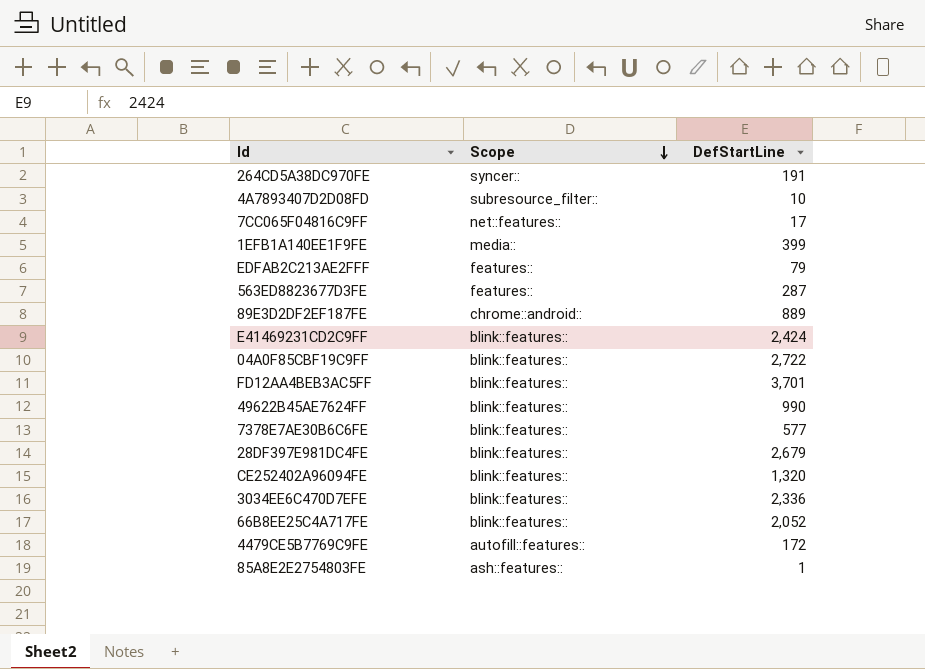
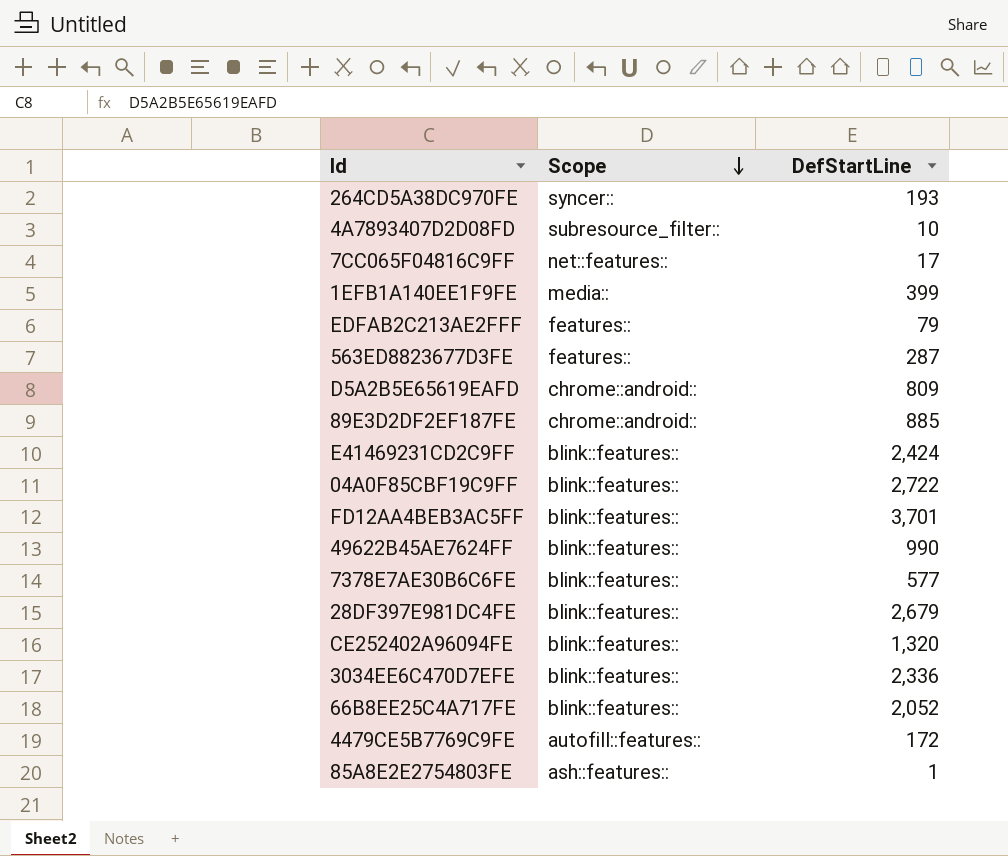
264CD5A38DC970FE | DefStartLine: 191 -> 193
row D5A2B5E65619EAFD: none -> chrome::android:: | 809
89E3D2DF2EF187FE | DefStartLine: 889 -> 885

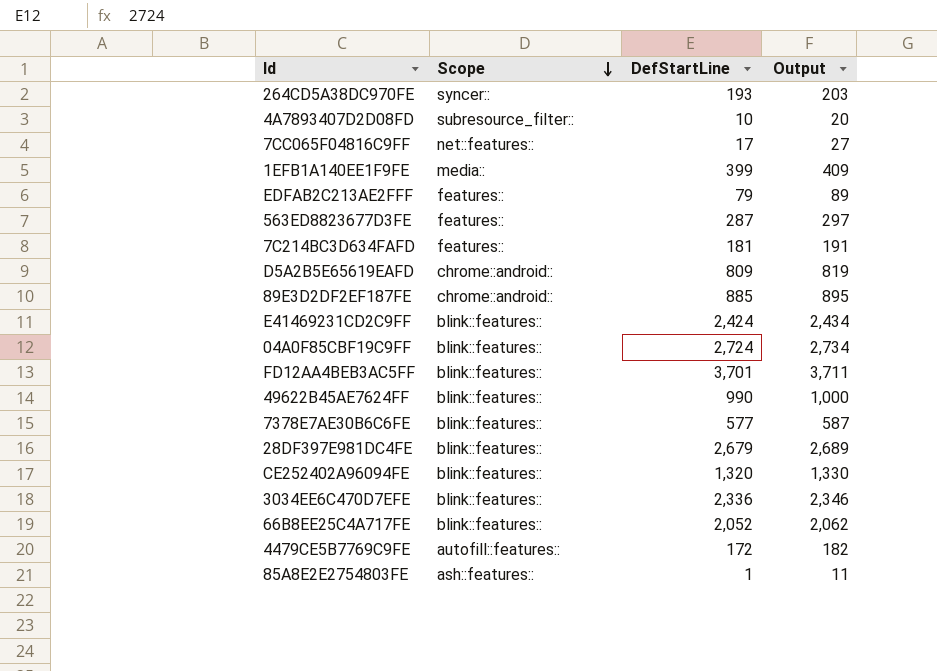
column Output | formula: none -> [DefStartLine] + 10
row 7C214BC3D634FAFD: none -> features:: | 181 | 191
04A0F85CBF19C9FF | DefStartLine: 2,722 -> 2,724

